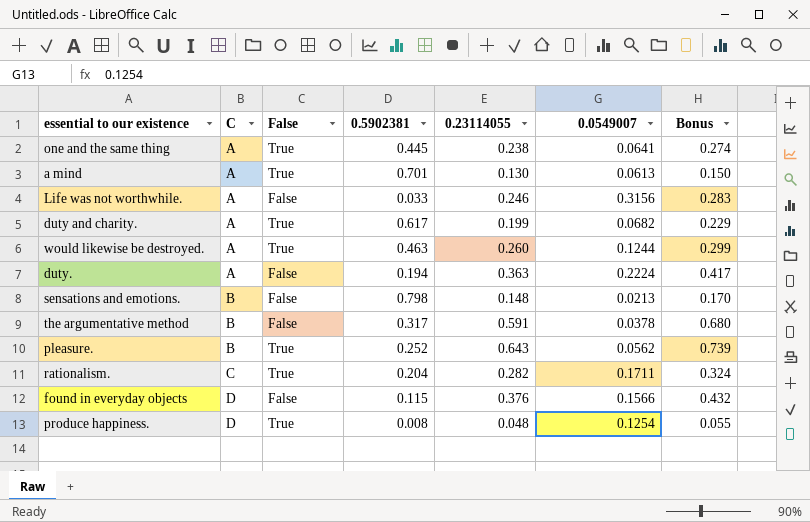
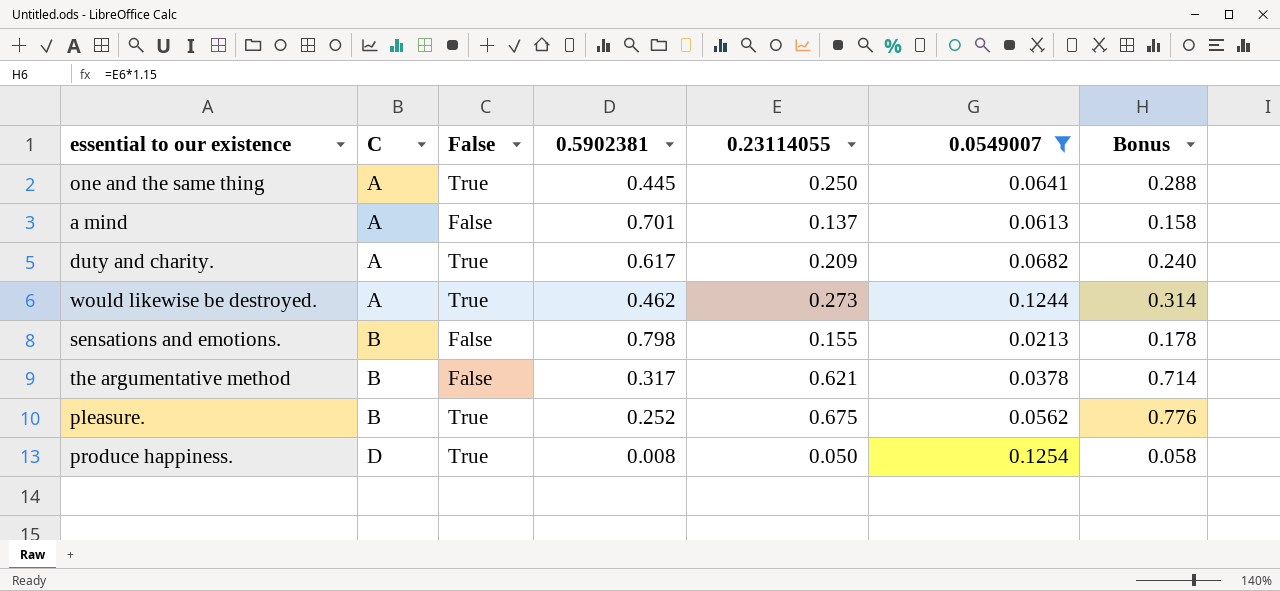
filter: none -> 0.0549007 <= 0.1254
one and the same thing | 0.23114055: 0.238 -> 0.250
one and the same thing | Bonus: 0.274 -> 0.288
a mind | False: True -> False
a mind | 0.23114055: 0.130 -> 0.137
a mind | Bonus: 0.150 -> 0.158
duty and charity. | 0.23114055: 0.199 -> 0.209
duty and charity. | Bonus: 0.229 -> 0.240
would likewise be destroyed. | 0.5902381: 0.463 -> 0.462
would likewise be destroyed. | 0.23114055: 0.260 -> 0.273
would likewise be destroyed. | Bonus: 0.299 -> 0.314
sensations and emotions. | 0.23114055: 0.148 -> 0.155
sensations and emotions. | Bonus: 0.170 -> 0.178
the argumentative method | 0.23114055: 0.591 -> 0.621
the argumentative method | Bonus: 0.680 -> 0.714
pleasure. | 0.23114055: 0.643 -> 0.675
pleasure. | Bonus: 0.739 -> 0.776
produce happiness. | 0.23114055: 0.048 -> 0.050
produce happiness. | Bonus: 0.055 -> 0.058

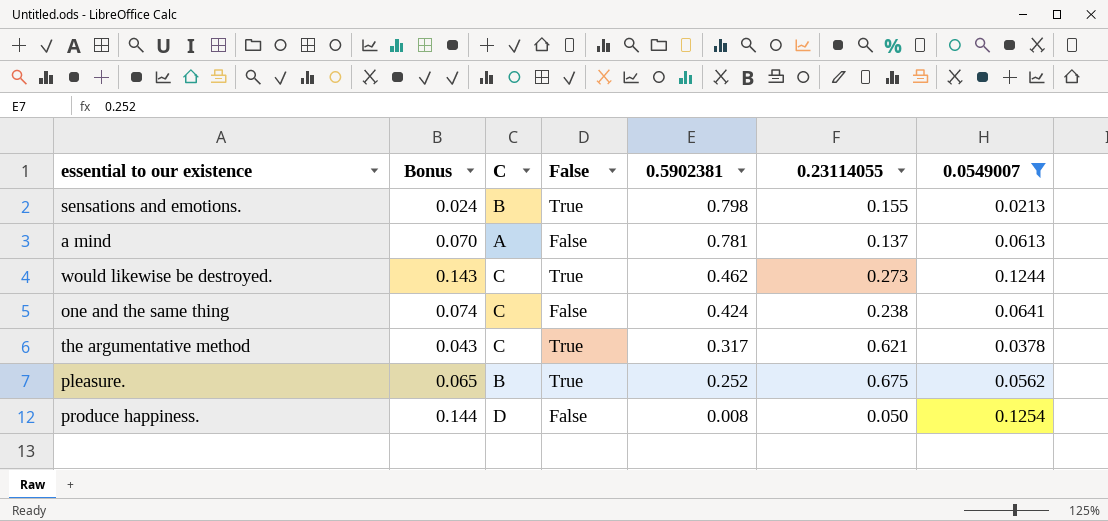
row order: C ascending -> 0.5902381 descending
column Bonus | formula: [0.23114055] * 1.15 -> [0.0549007] * 1.15
column Bonus | position: 7 -> 2
row duty and charity.: A | True | 0.617 | 0.209 | 0.0682 | 0.240 -> none
sensations and emotions. | False: False -> True
a mind | 0.5902381: 0.701 -> 0.781
would likewise be destroyed. | C: A -> C
one and the same thing | C: A -> C
one and the same thing | False: True -> False
one and the same thing | 0.5902381: 0.445 -> 0.424
one and the same thing | 0.23114055: 0.250 -> 0.238
the argumentative method | C: B -> C
the argumentative method | False: False -> True
produce happiness. | False: True -> False

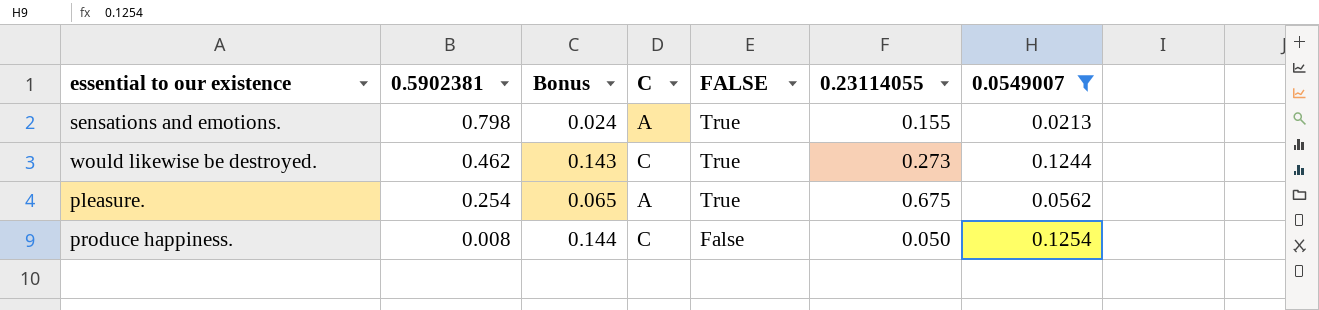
column 0.5902381 | position: 5 -> 2
column name: False -> FALSE
row a mind: 0.070 | A | False | 0.781 | 0.137 | 0.0613 -> none
row one and the same thing: 0.074 | C | False | 0.424 | 0.238 | 0.0641 -> none
row the argumentative method: 0.043 | C | True | 0.317 | 0.621 | 0.0378 -> none
sensations and emotions. | C: B -> A
pleasure. | 0.5902381: 0.252 -> 0.254
pleasure. | C: B -> A
produce happiness. | C: D -> C

